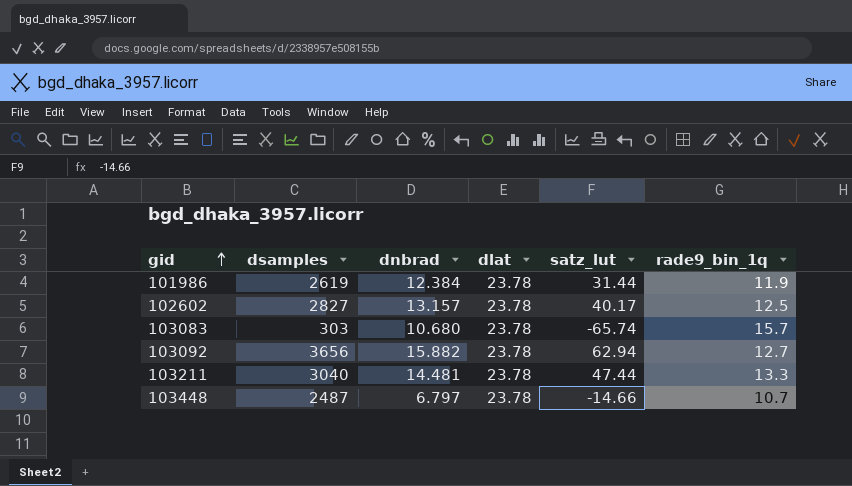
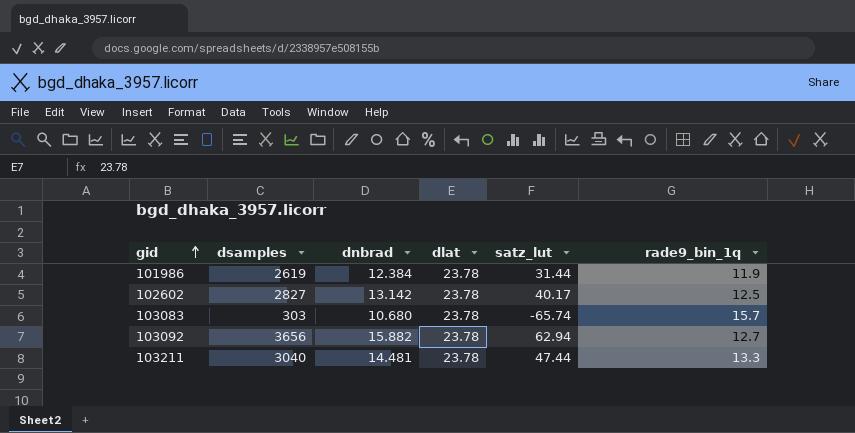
row 103448: 2487 | 6.797 | 23.78 | -14.66 | 10.7 -> none
102602 | dnbrad: 13.157 -> 13.142

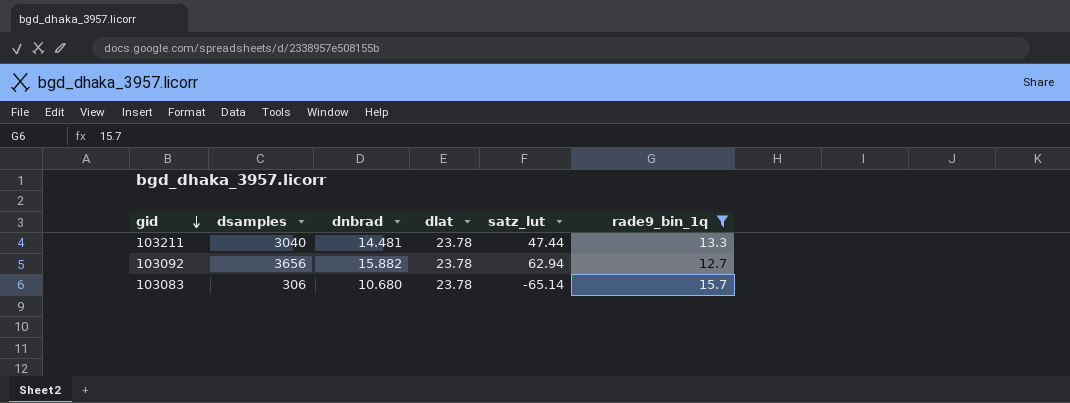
filter: none -> rade9_bin_1q >= 12.7
row order: gid ascending -> gid descending
103083 | dsamples: 303 -> 306
103083 | satz_lut: -65.74 -> -65.14

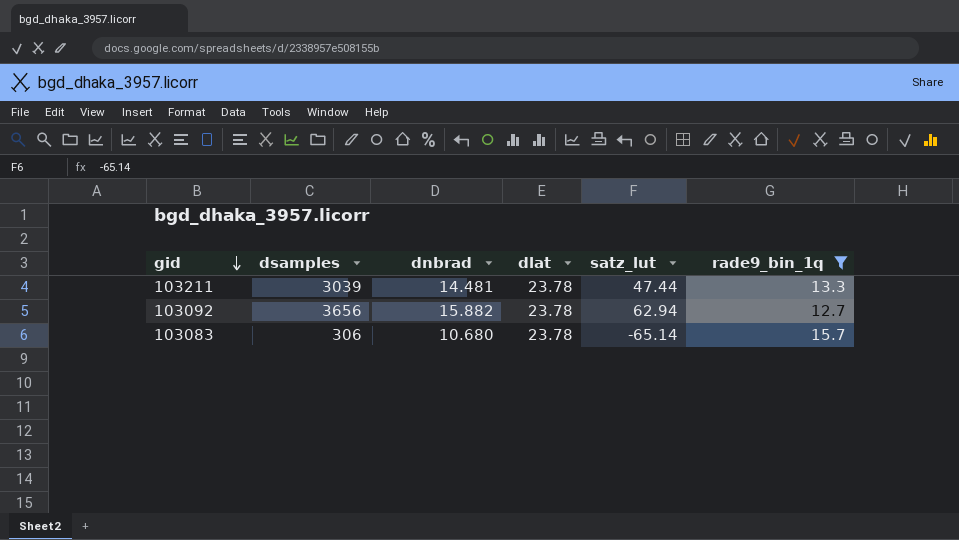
103211 | dsamples: 3040 -> 3039

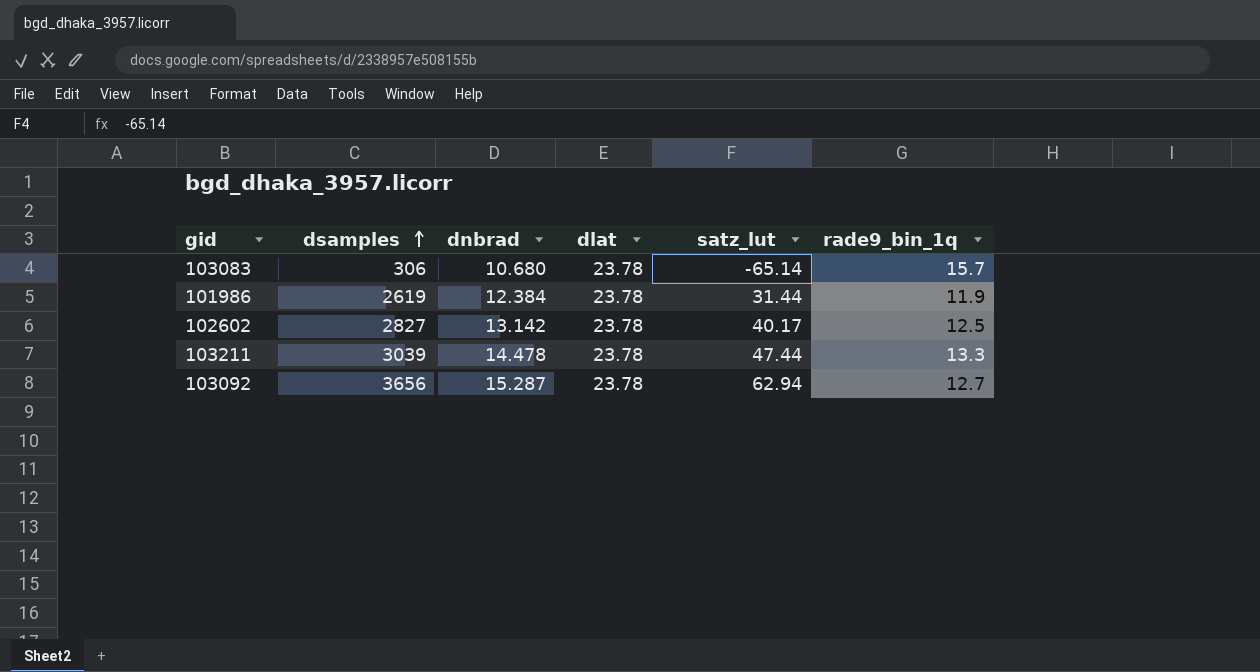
filter: rade9_bin_1q >= 12.7 -> none
row order: gid descending -> dsamples ascending
103211 | dnbrad: 14.481 -> 14.478
103092 | dnbrad: 15.882 -> 15.287

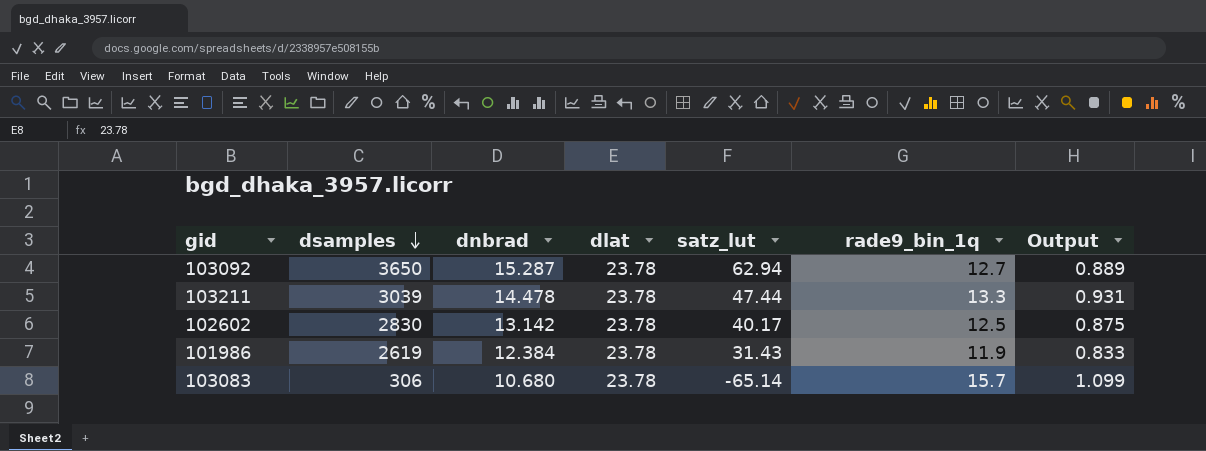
row order: dsamples ascending -> dsamples descending
column Output | formula: none -> [rade9_bin_1q] * 0.07
103092 | dsamples: 3656 -> 3650
102602 | dsamples: 2827 -> 2830
101986 | satz_lut: 31.44 -> 31.43

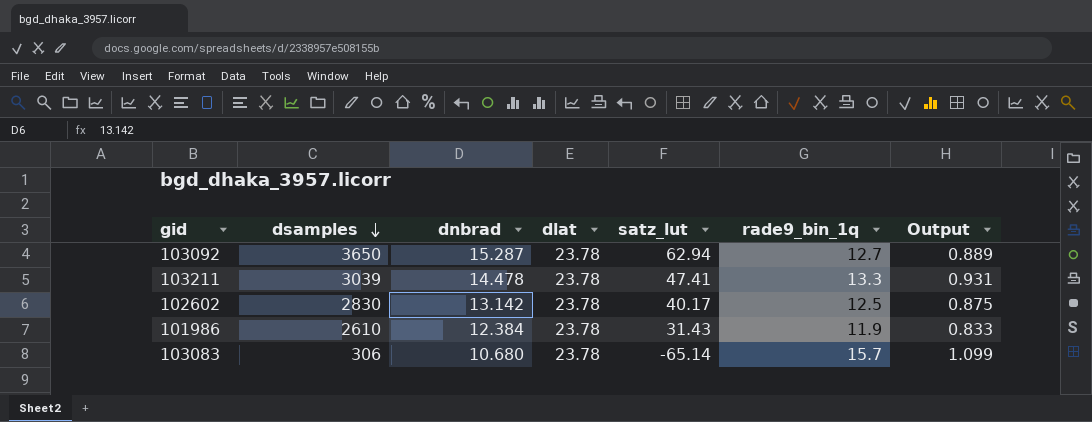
103211 | satz_lut: 47.44 -> 47.41
101986 | dsamples: 2619 -> 2610

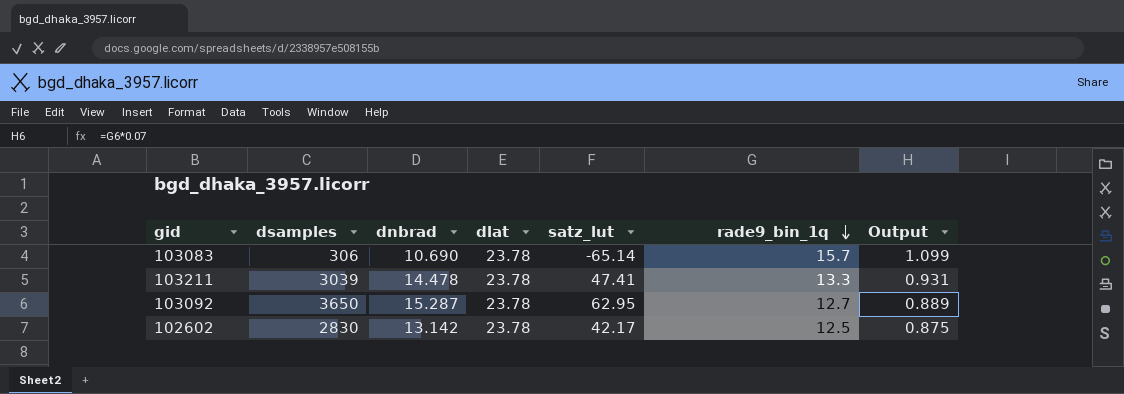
row order: dsamples descending -> rade9_bin_1q descending
row 101986: 2610 | 12.384 | 23.78 | 31.43 | 11.9 | 0.833 -> none
103083 | dnbrad: 10.680 -> 10.690
103092 | satz_lut: 62.94 -> 62.95
102602 | satz_lut: 40.17 -> 42.17

